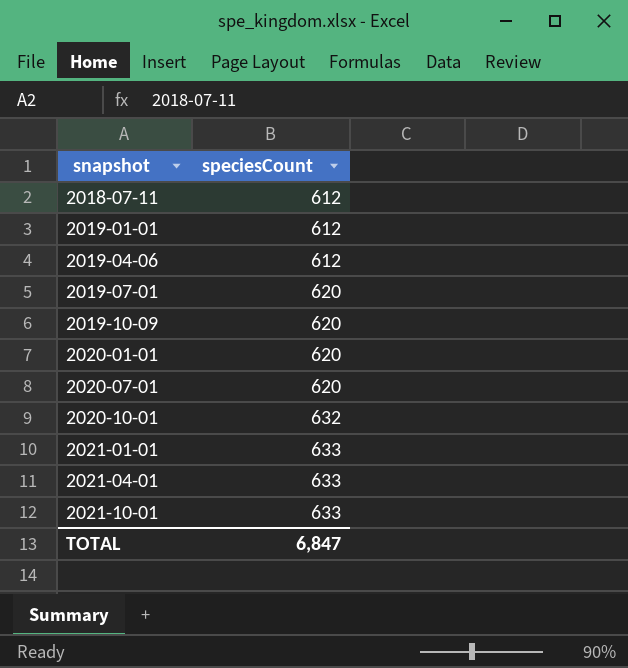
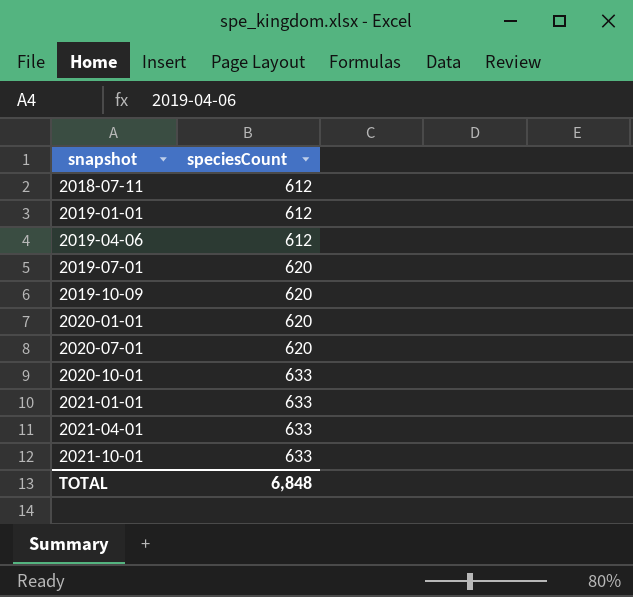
2020-10-01 | speciesCount: 632 -> 633
TOTAL | speciesCount: 6,847 -> 6,848

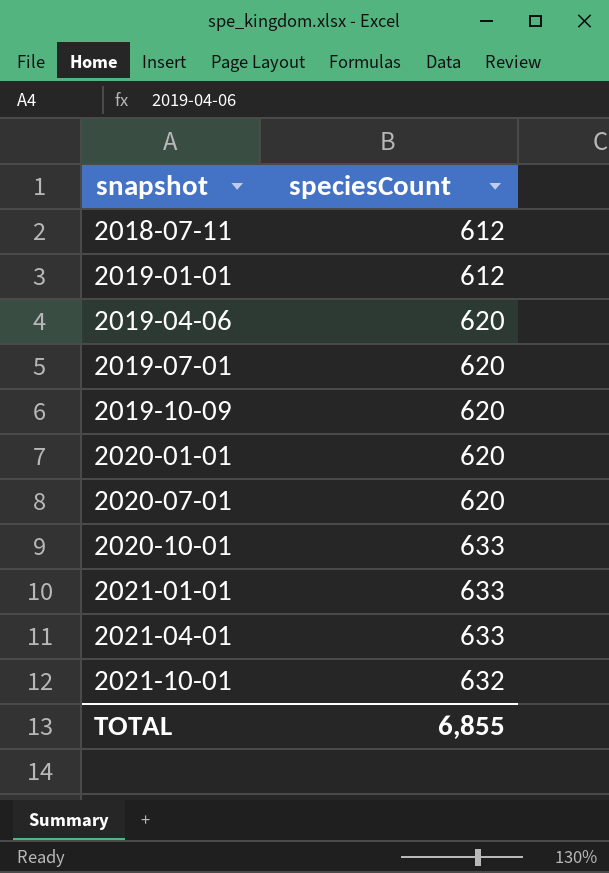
2019-04-06 | speciesCount: 612 -> 620
2021-10-01 | speciesCount: 633 -> 632
TOTAL | speciesCount: 6,848 -> 6,855

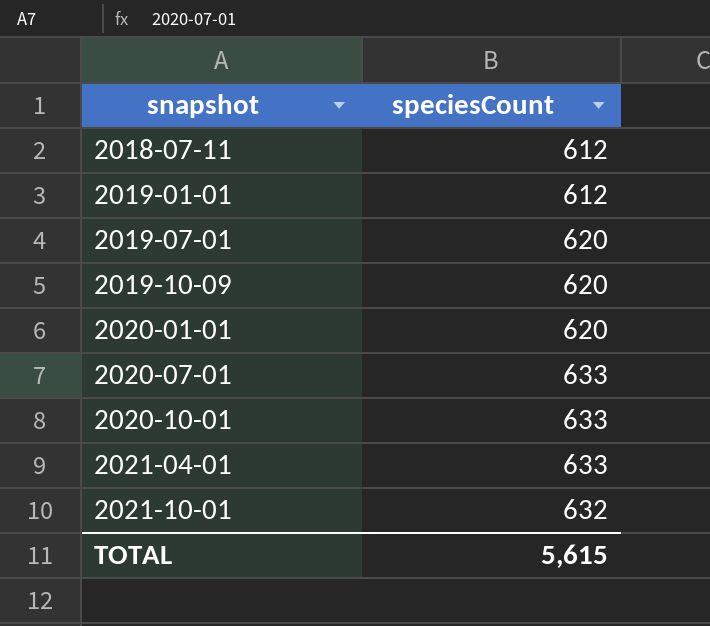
row 2019-04-06: 620 -> none
row 2021-01-01: 633 -> none
2020-07-01 | speciesCount: 620 -> 633
TOTAL | speciesCount: 6,855 -> 5,615

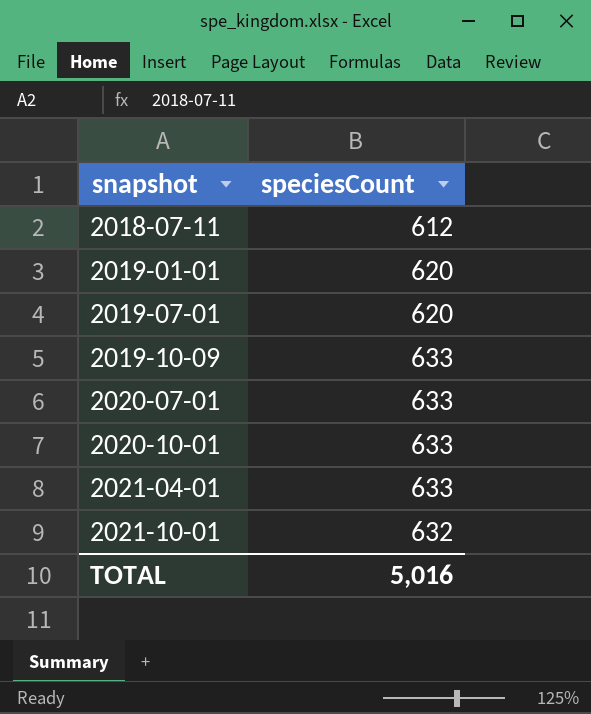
row 2020-01-01: 620 -> none
2019-01-01 | speciesCount: 612 -> 620
2019-10-09 | speciesCount: 620 -> 633
TOTAL | speciesCount: 5,615 -> 5,016

